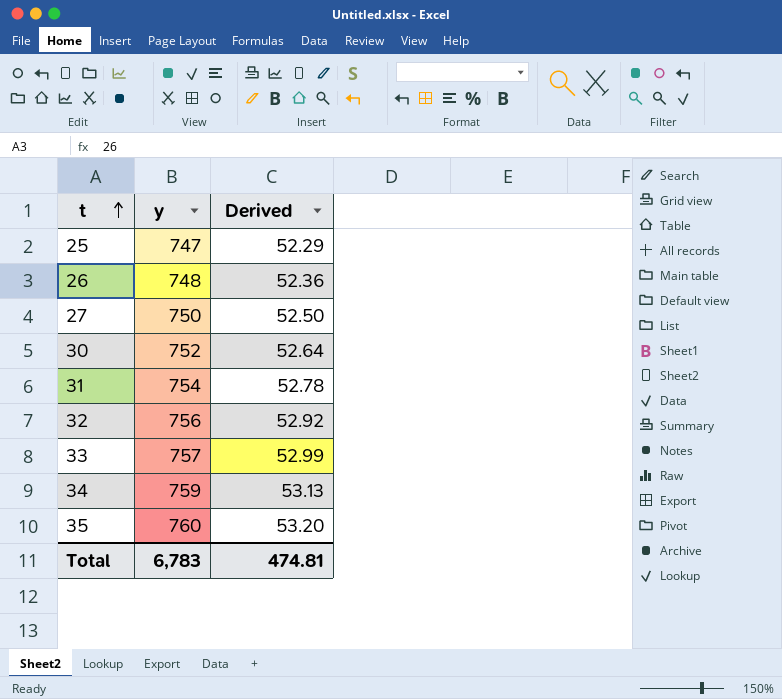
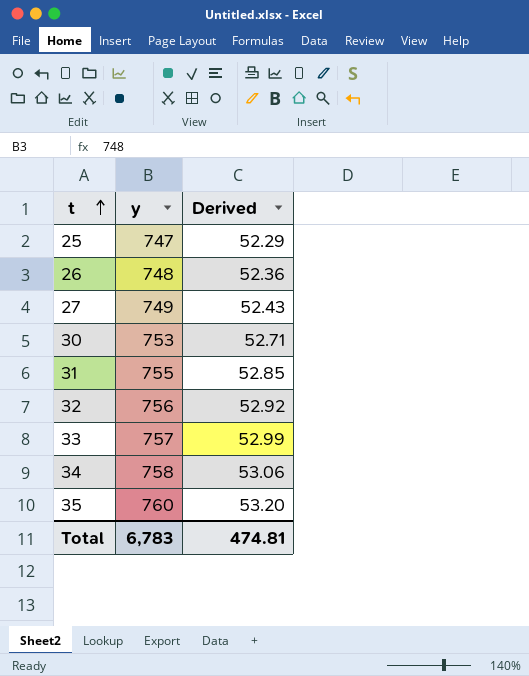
27 | y: 750 -> 749
27 | Derived: 52.50 -> 52.43
30 | y: 752 -> 753
30 | Derived: 52.64 -> 52.71
31 | y: 754 -> 755
31 | Derived: 52.78 -> 52.85
34 | y: 759 -> 758
34 | Derived: 53.13 -> 53.06

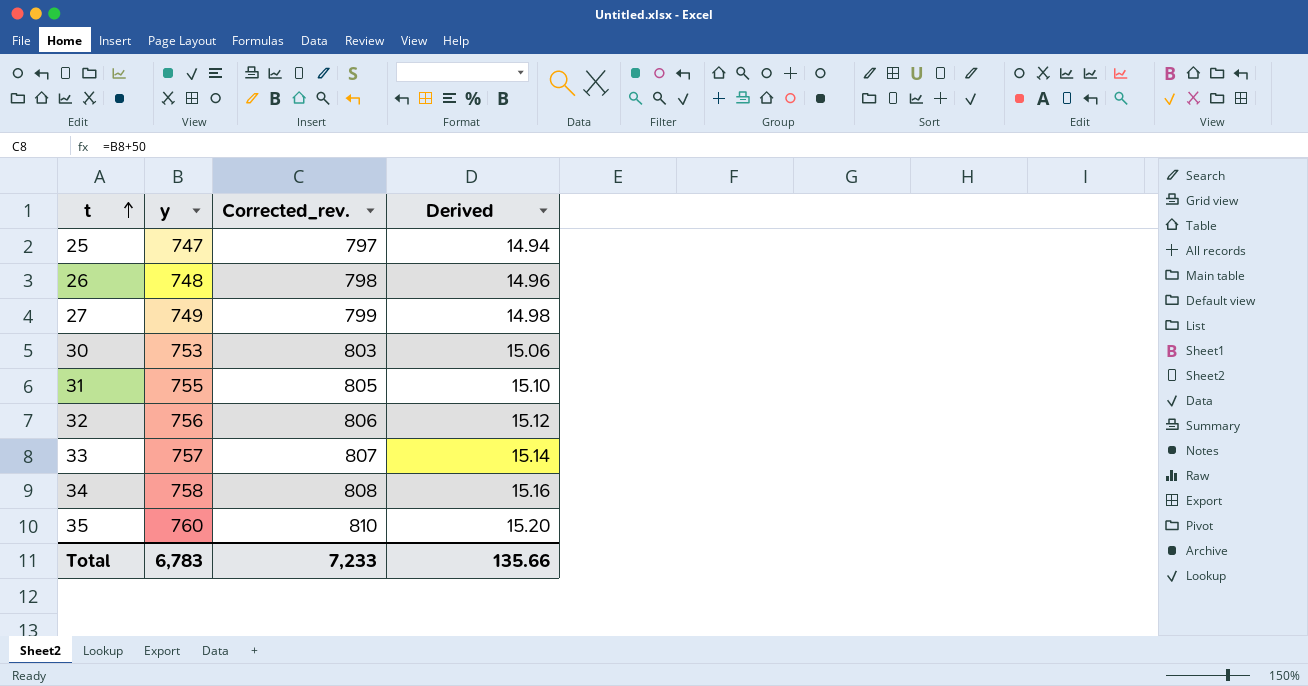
column Corrected_rev. | formula: none -> [y] + 50
column Derived | formula: [y] * 0.07 -> [y] * 0.02
Total | Derived: 474.81 -> 135.66

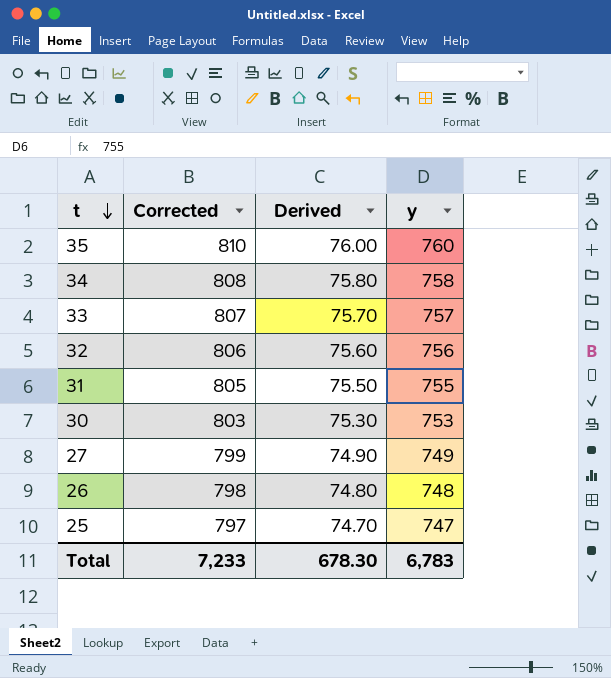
row order: t ascending -> t descending
column name: Corrected_rev. -> Corrected
column Derived | formula: [y] * 0.02 -> [y] * 0.1
column y | position: 2 -> 4
Total | Derived: 135.66 -> 678.30

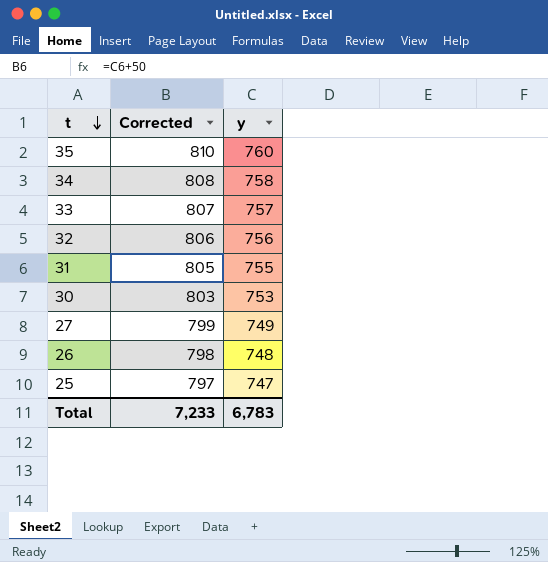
column Derived | formula: [y] * 0.1 -> none

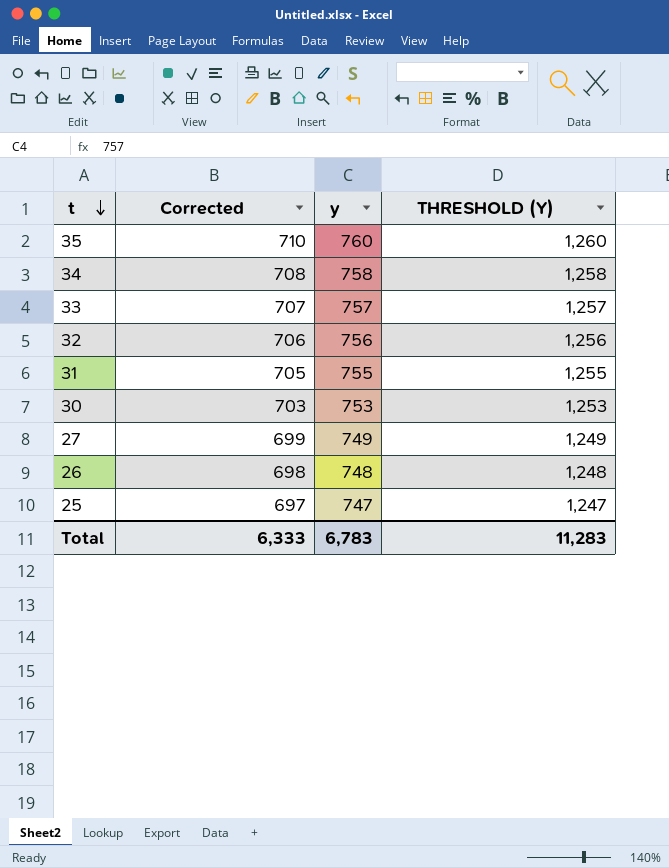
column Corrected | formula: [y] + 50 -> [y] - 50
column THRESHOLD (Y) | formula: none -> [y] + 500
Total | Corrected: 7,233 -> 6,333

